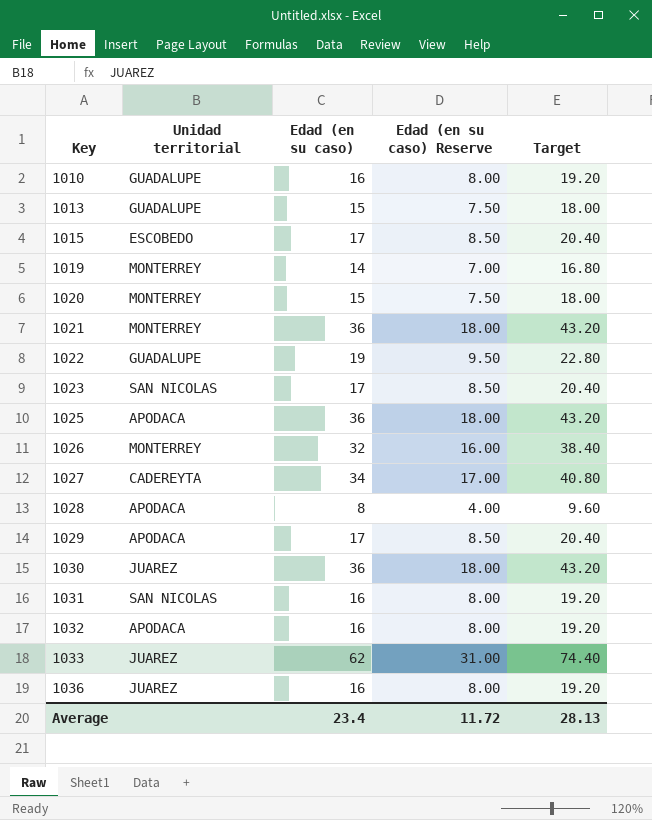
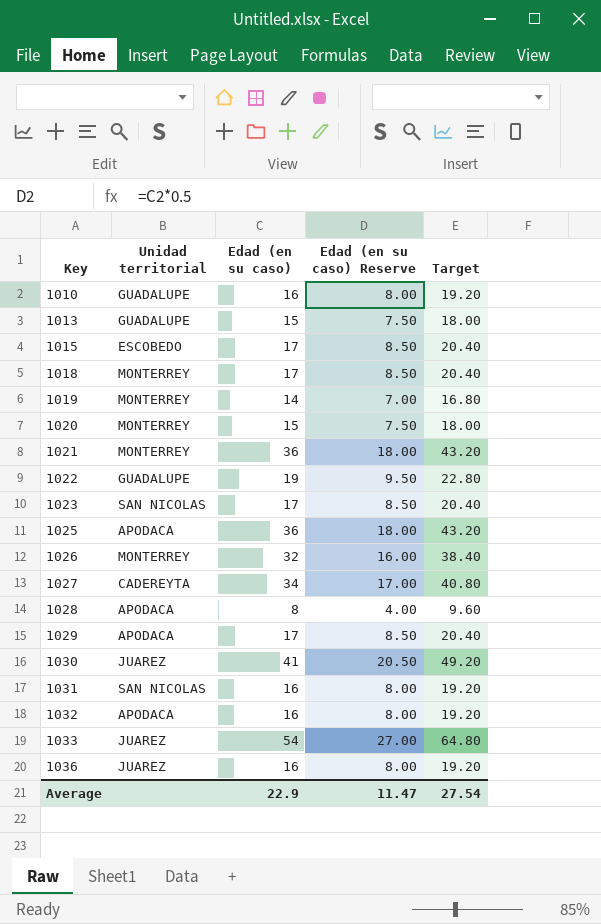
row 1018: none -> MONTERREY | 17 | 8.50 | 20.40
1030 | Edad (en su caso): 36 -> 41
1030 | Edad (en su caso) Reserve: 18.00 -> 20.50
1030 | Target: 43.20 -> 49.20
1033 | Edad (en su caso): 62 -> 54
1033 | Edad (en su caso) Reserve: 31.00 -> 27.00
1033 | Target: 74.40 -> 64.80
Average | Edad (en su caso): 23.4 -> 22.9
Average | Edad (en su caso) Reserve: 11.72 -> 11.47
Average | Target: 28.13 -> 27.54

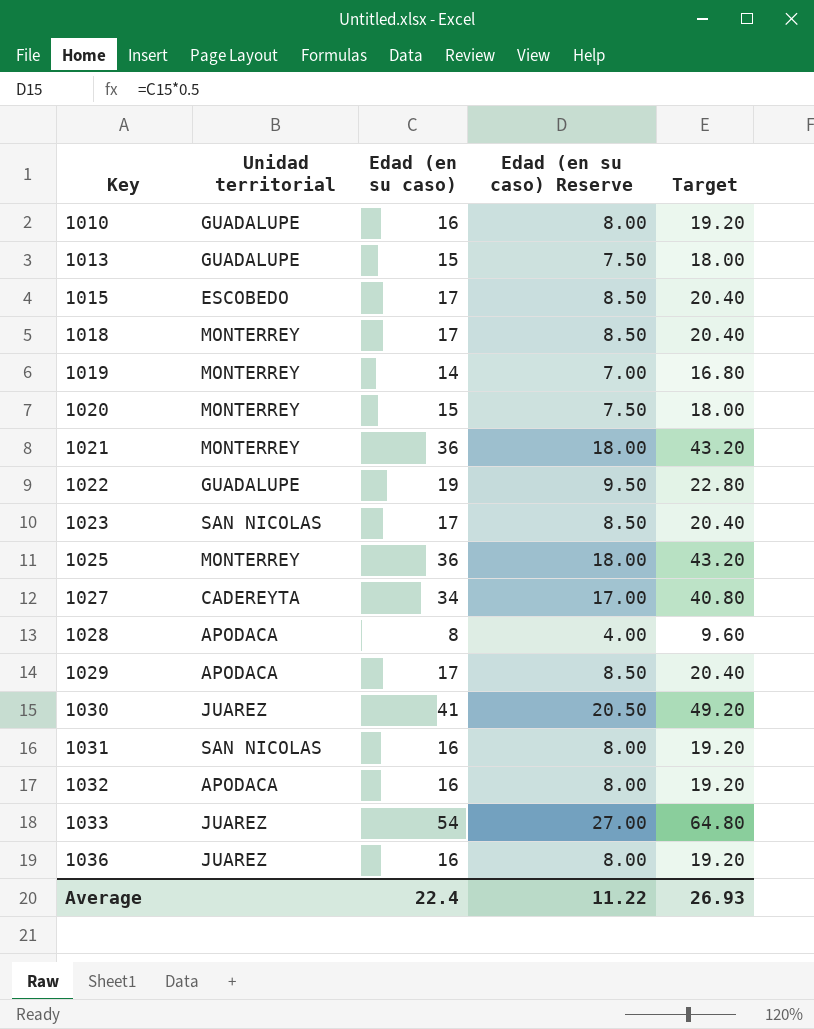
row 1026: MONTERREY | 32 | 16.00 | 38.40 -> none
1025 | Unidad territorial: APODACA -> MONTERREY
Average | Edad (en su caso): 22.9 -> 22.4
Average | Edad (en su caso) Reserve: 11.47 -> 11.22
Average | Target: 27.54 -> 26.93

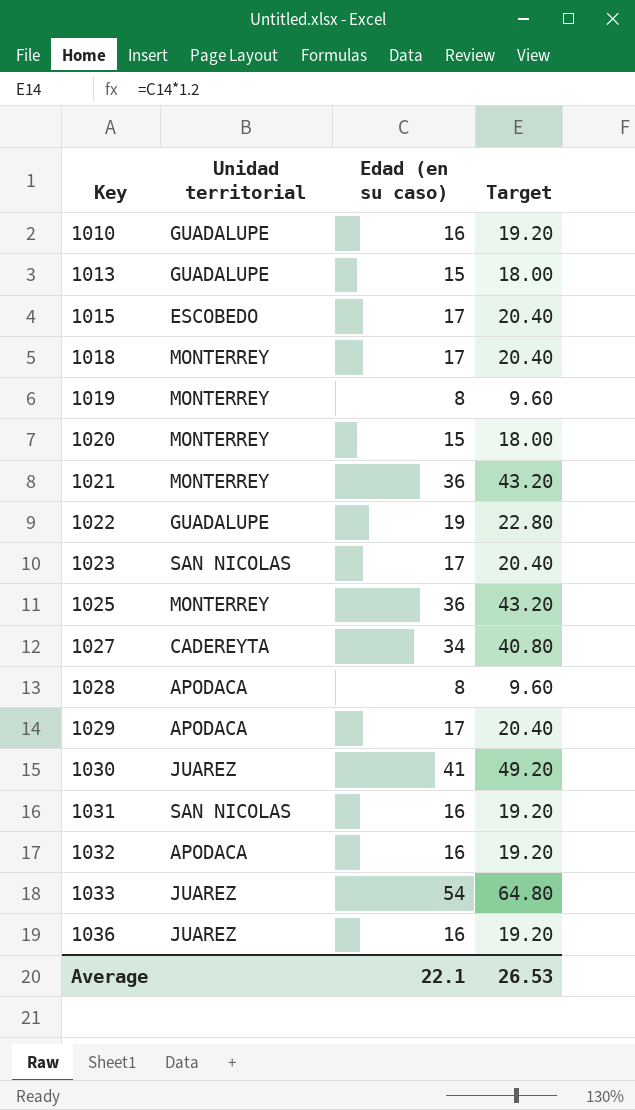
column Edad (en su caso) Reserve | formula: [Edad (en su caso)] * 0.5 -> none
1019 | Edad (en su caso): 14 -> 8
1019 | Target: 16.80 -> 9.60
Average | Edad (en su caso): 22.4 -> 22.1
Average | Target: 26.93 -> 26.53

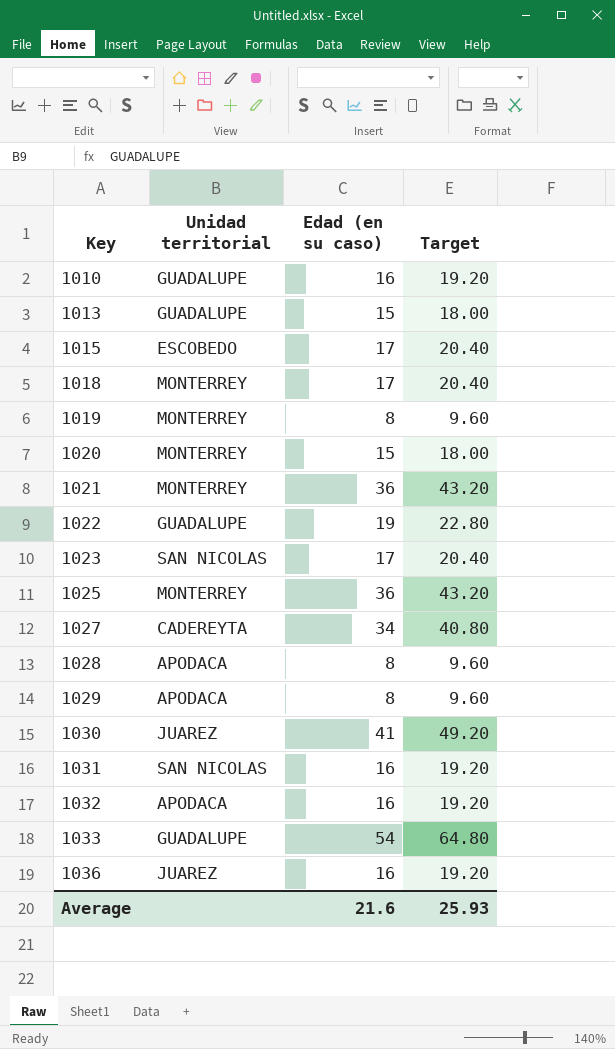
1029 | Edad (en su caso): 17 -> 8
1029 | Target: 20.40 -> 9.60
1033 | Unidad territorial: JUAREZ -> GUADALUPE
Average | Edad (en su caso): 22.1 -> 21.6
Average | Target: 26.53 -> 25.93

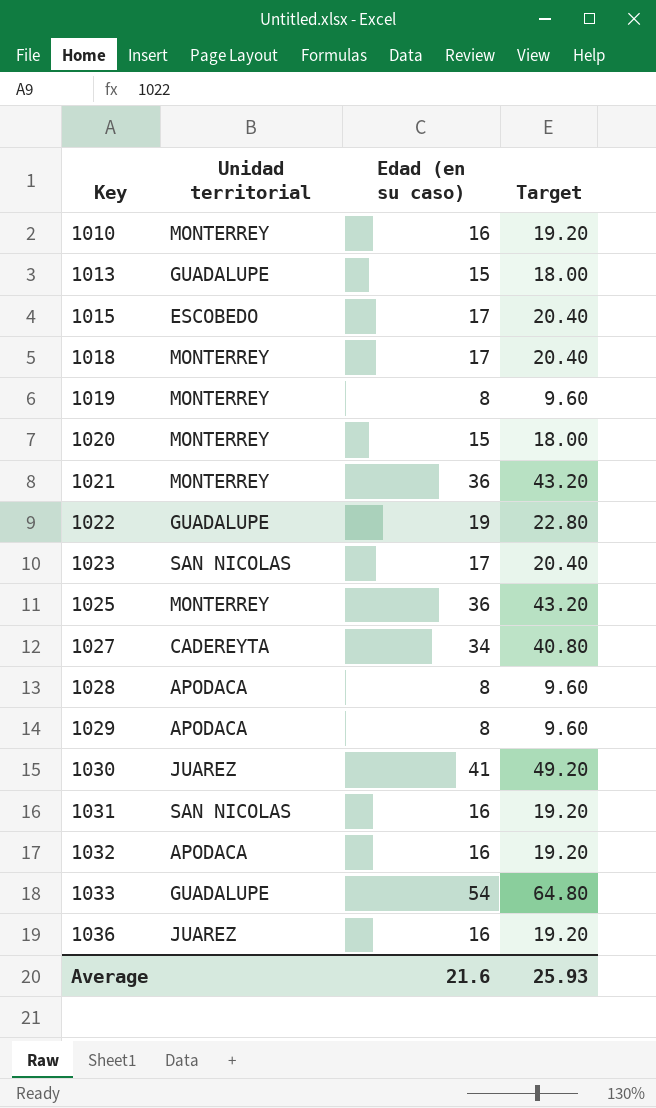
1010 | Unidad territorial: GUADALUPE -> MONTERREY

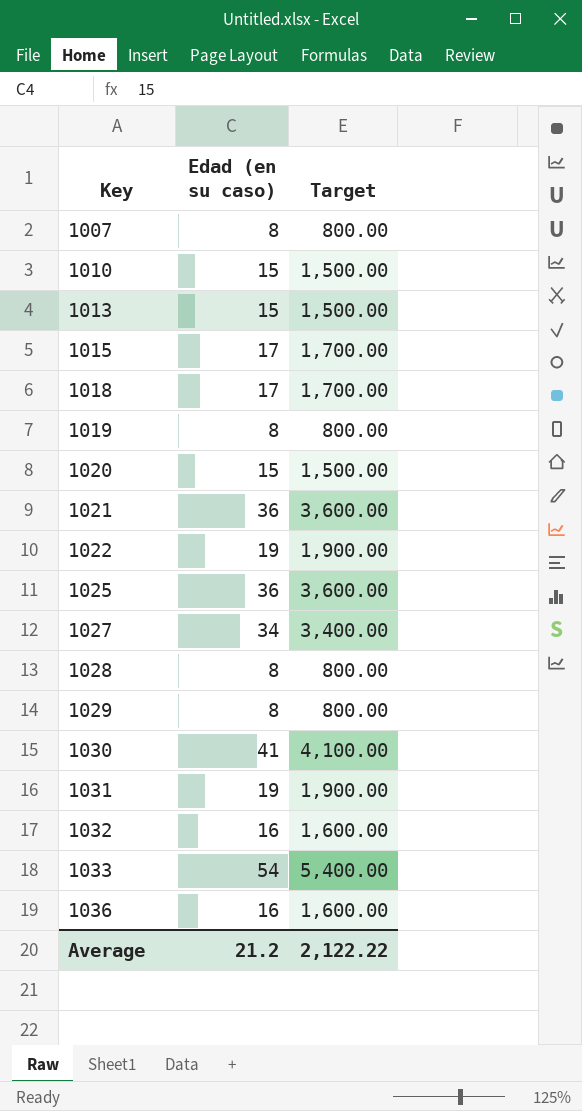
column Unidad territorial | position: 2 -> none
column Target | formula: [Edad (en su caso)] * 1.2 -> [Edad (en su caso)] * 100
row 1023: SAN NICOLAS | 17 | 20.40 -> none
row 1007: none -> 8 | 800.00
1010 | Edad (en su caso): 16 -> 15
1031 | Edad (en su caso): 16 -> 19
Average | Edad (en su caso): 21.6 -> 21.2
Average | Target: 25.93 -> 2,122.22

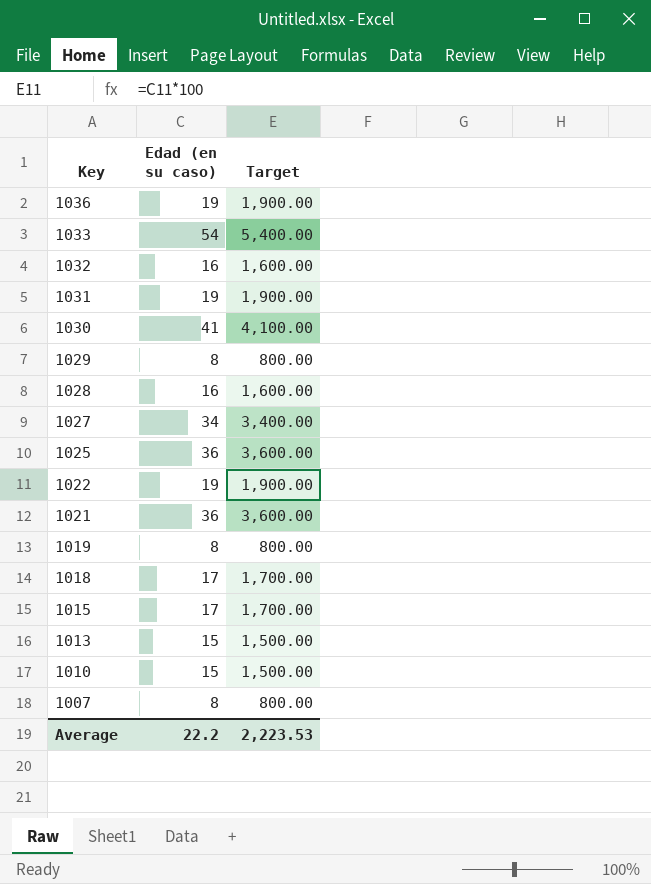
row order: Key ascending -> Key descending
row 1020: 15 | 1,500.00 -> none
1036 | Edad (en su caso): 16 -> 19
1036 | Target: 1,600.00 -> 1,900.00
1028 | Edad (en su caso): 8 -> 16
1028 | Target: 800.00 -> 1,600.00
Average | Edad (en su caso): 21.2 -> 22.2
Average | Target: 2,122.22 -> 2,223.53

